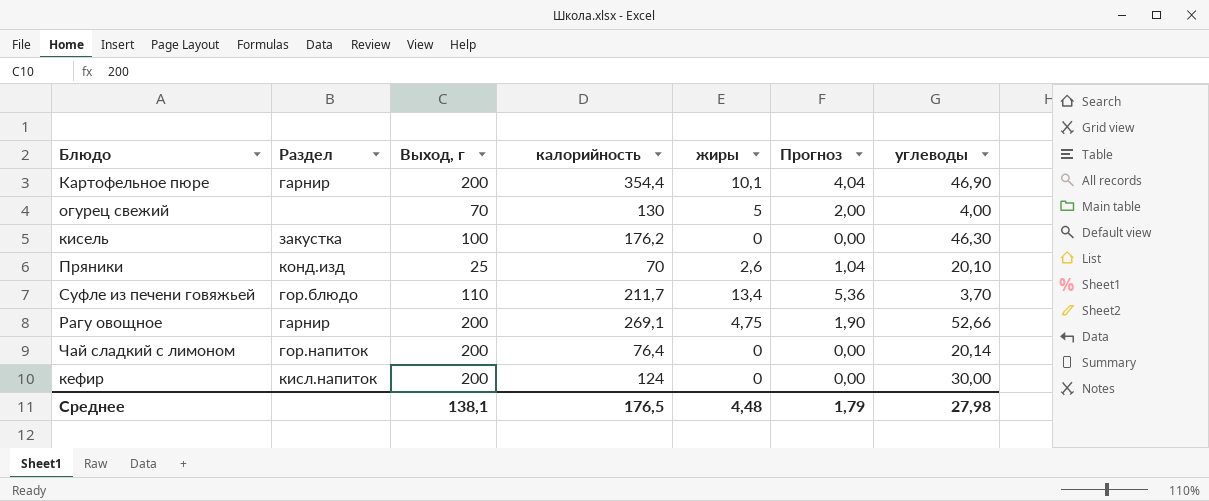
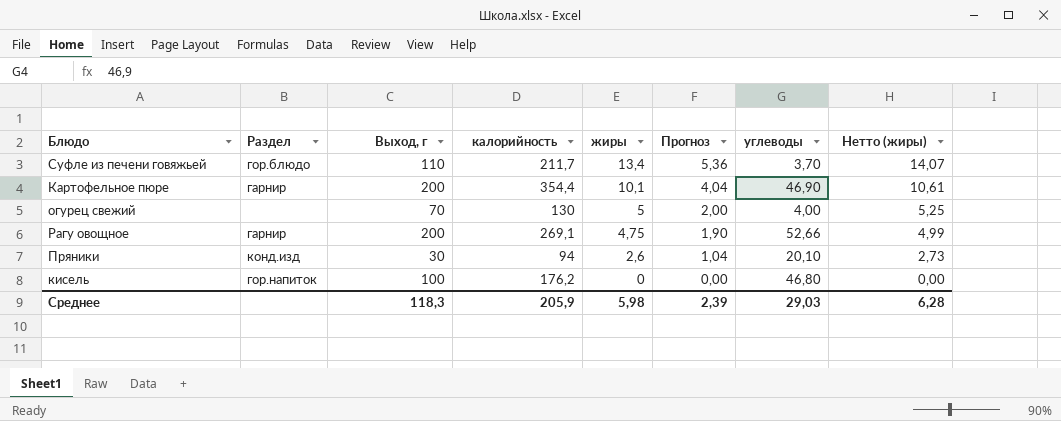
row order: none -> жиры descending
column Нетто (жиры) | formula: none -> [жиры] * 1,05
row Чай сладкий с лимоном: гор.напиток | 200 | 76,4 | 0 | 0,00 | 20,14 -> none
row кефир: кисл.напиток | 200 | 124 | 0 | 0,00 | 30,00 -> none
Пряники | Выход, г: 25 -> 30
Пряники | калорийность: 70 -> 94
кисель | Раздел: закустка -> гор.напиток
кисель | углеводы: 46,30 -> 46,80
Среднее | Выход, г: 138,1 -> 118,3
Среднее | калорийность: 176,5 -> 205,9
Среднее | жиры: 4,48 -> 5,98
Среднее | Прогноз: 1,79 -> 2,39
Среднее | углеводы: 27,98 -> 29,03

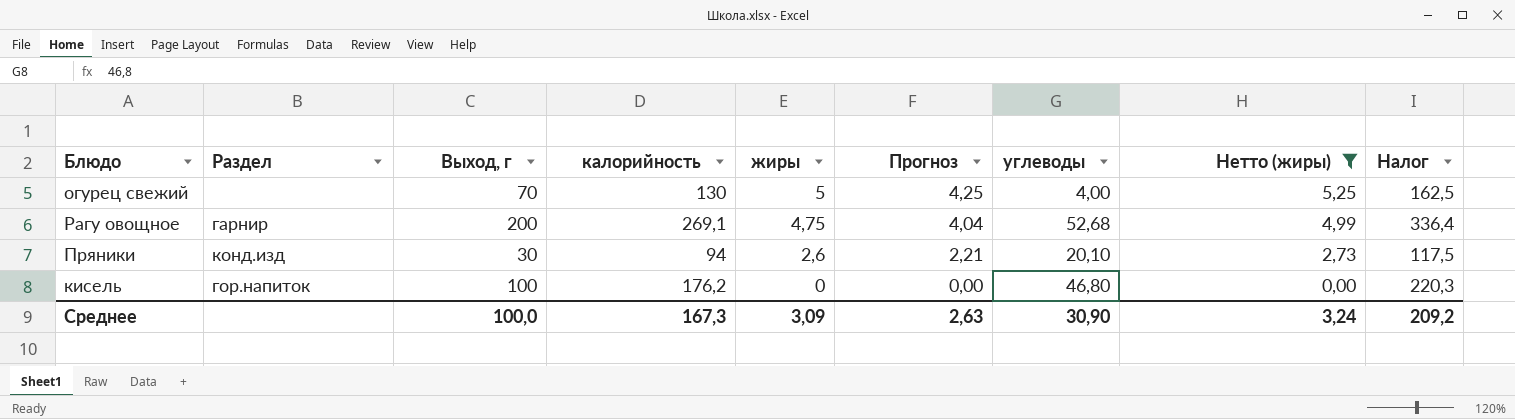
filter: none -> Нетто (жиры) <= 5,25
column Прогноз | formula: [жиры] * 0,4 -> [жиры] * 0,85
column Налог | formula: none -> [калорийность] * 1,25
Рагу овощное | углеводы: 52,66 -> 52,68
Среднее | Выход, г: 118,3 -> 100,0
Среднее | калорийность: 205,9 -> 167,3
Среднее | жиры: 5,98 -> 3,09
Среднее | Прогноз: 2,39 -> 2,63
Среднее | углеводы: 29,03 -> 30,90
Среднее | Нетто (жиры): 6,28 -> 3,24

